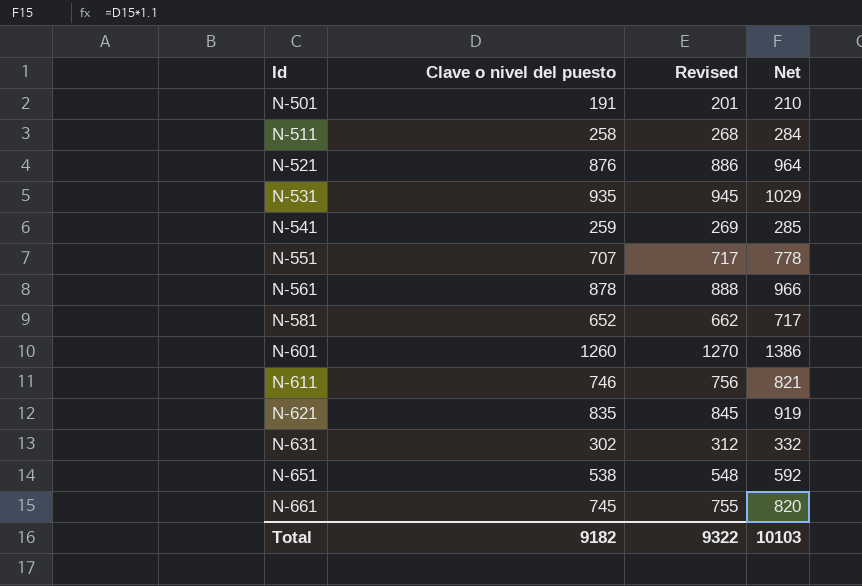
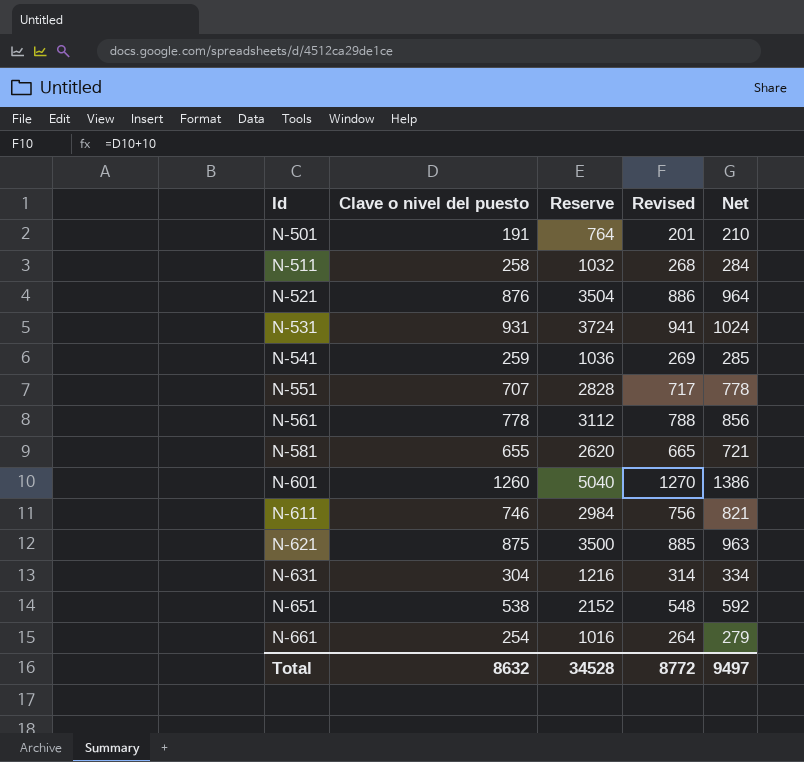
column Reserve | formula: none -> [Clave o nivel del puesto] * 4
N-531 | Clave o nivel del puesto: 935 -> 931
N-531 | Revised: 945 -> 941
N-531 | Net: 1029 -> 1024
N-561 | Clave o nivel del puesto: 878 -> 778
N-561 | Revised: 888 -> 788
N-561 | Net: 966 -> 856
N-581 | Clave o nivel del puesto: 652 -> 655
N-581 | Revised: 662 -> 665
N-581 | Net: 717 -> 721
N-621 | Clave o nivel del puesto: 835 -> 875
N-621 | Revised: 845 -> 885
N-621 | Net: 919 -> 963
N-631 | Clave o nivel del puesto: 302 -> 304
N-631 | Revised: 312 -> 314
N-631 | Net: 332 -> 334
N-661 | Clave o nivel del puesto: 745 -> 254
N-661 | Revised: 755 -> 264
N-661 | Net: 820 -> 279
Total | Clave o nivel del puesto: 9182 -> 8632
Total | Revised: 9322 -> 8772
Total | Net: 10103 -> 9497

